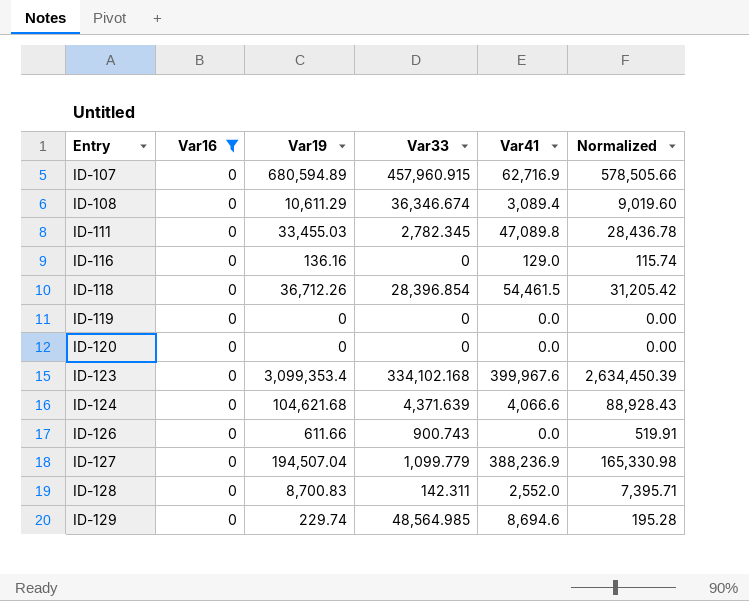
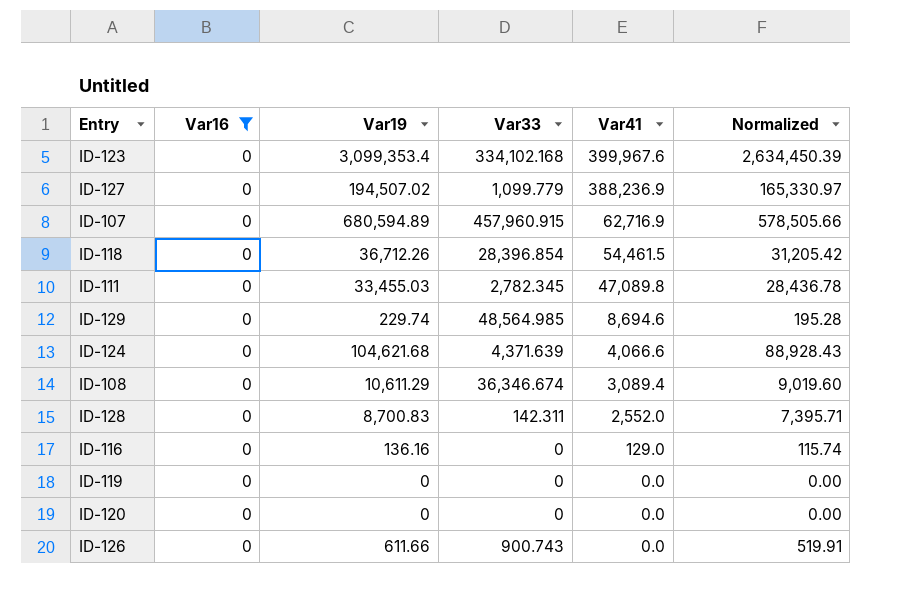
row order: Entry ascending -> Var41 descending
ID-127 | Var19: 194,507.04 -> 194,507.02
ID-127 | Normalized: 165,330.98 -> 165,330.97

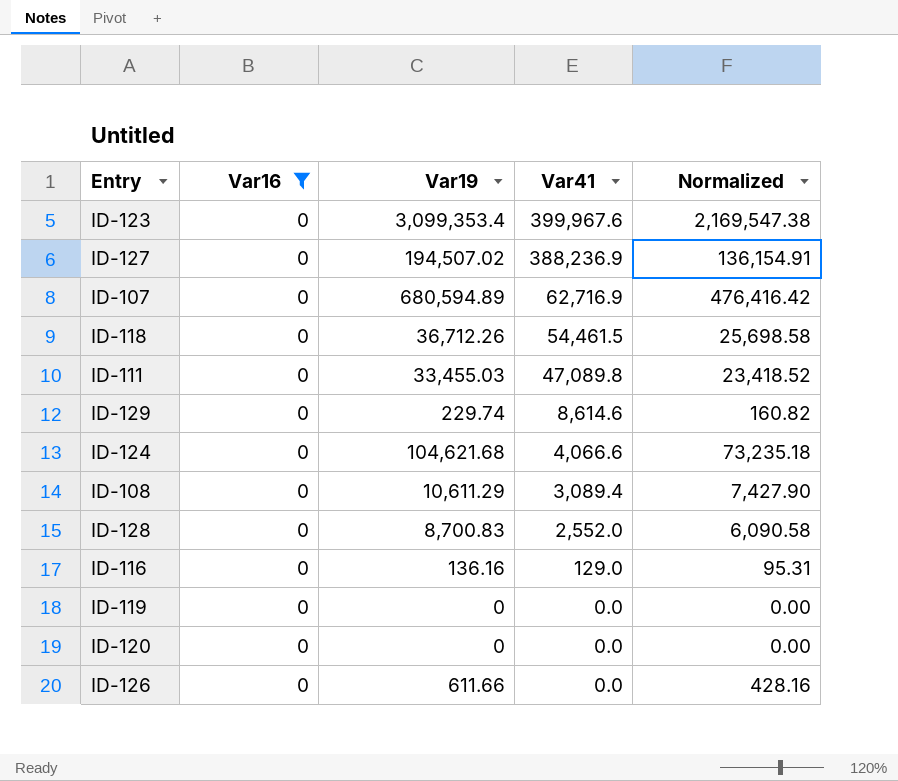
column Var33 | position: 4 -> none
column Normalized | formula: [Var19] * 0.85 -> [Var19] * 0.7
ID-129 | Var41: 8,694.6 -> 8,614.6

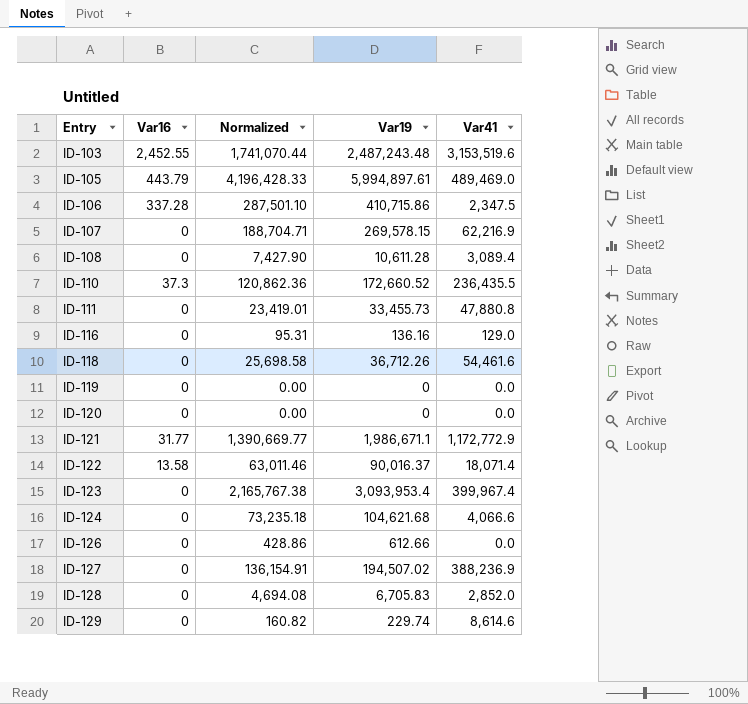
filter: Var16 = 0 -> none
row order: Var41 descending -> Entry ascending
column Normalized | position: 5 -> 3
ID-107 | Normalized: 476,416.42 -> 188,704.71
ID-107 | Var19: 680,594.89 -> 269,578.15
ID-107 | Var41: 62,716.9 -> 62,216.9
ID-108 | Var19: 10,611.29 -> 10,611.28
ID-111 | Normalized: 23,418.52 -> 23,419.01
ID-111 | Var19: 33,455.03 -> 33,455.73
ID-111 | Var41: 47,089.8 -> 47,880.8
ID-118 | Var41: 54,461.5 -> 54,461.6
ID-123 | Normalized: 2,169,547.38 -> 2,165,767.38
ID-123 | Var19: 3,099,353.4 -> 3,093,953.4
ID-123 | Var41: 399,967.6 -> 399,967.4
ID-126 | Normalized: 428.16 -> 428.86
ID-126 | Var19: 611.66 -> 612.66
ID-128 | Normalized: 6,090.58 -> 4,694.08
ID-128 | Var19: 8,700.83 -> 6,705.83
ID-128 | Var41: 2,552.0 -> 2,852.0

